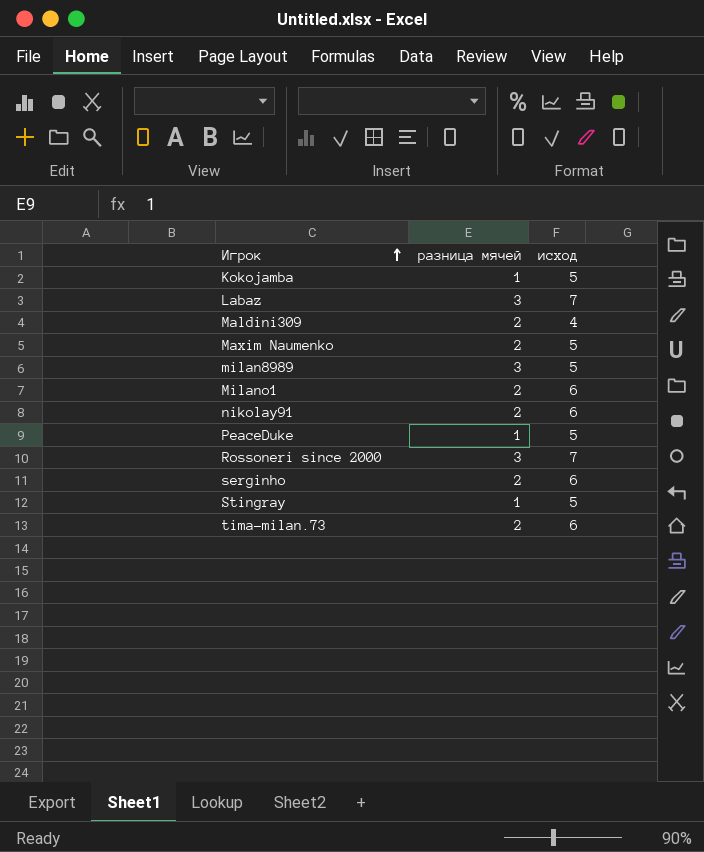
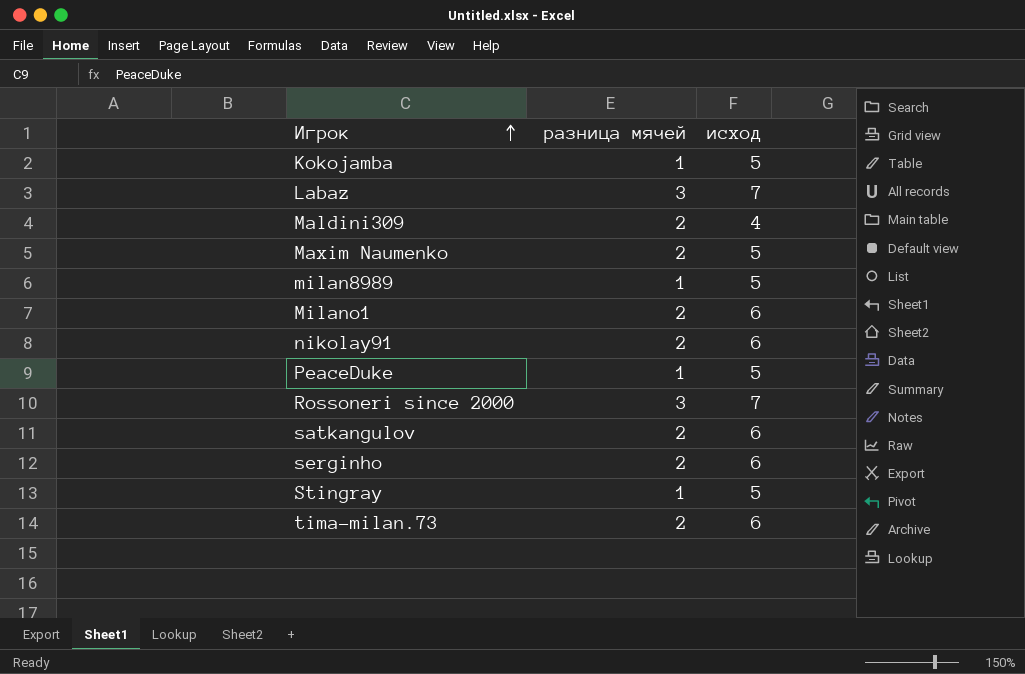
milan8989 | разница мячей: 3 -> 1
row satkangulov: none -> 2 | 6

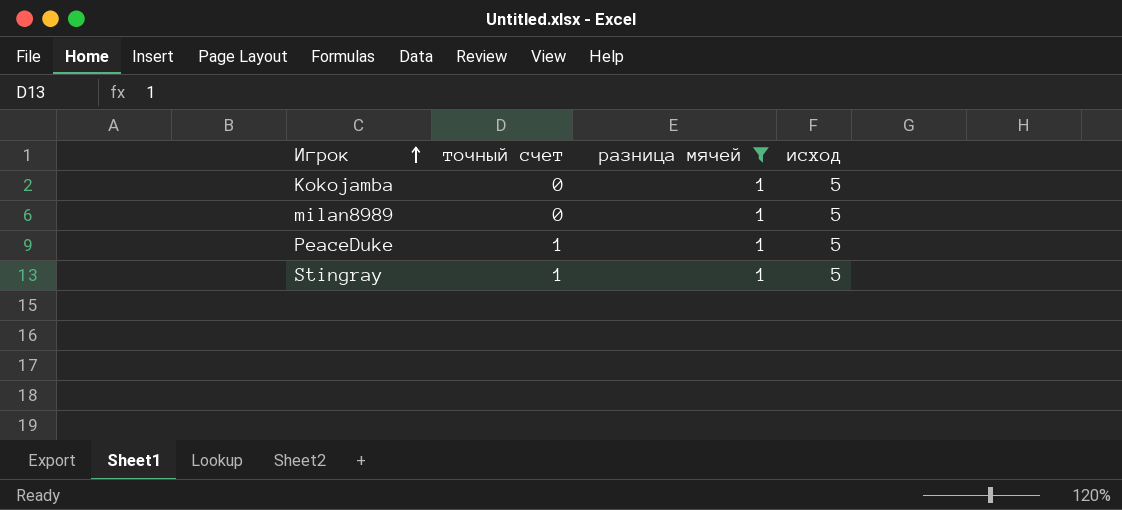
filter: none -> разница мячей = 1
column точный счет | position: none -> 2

